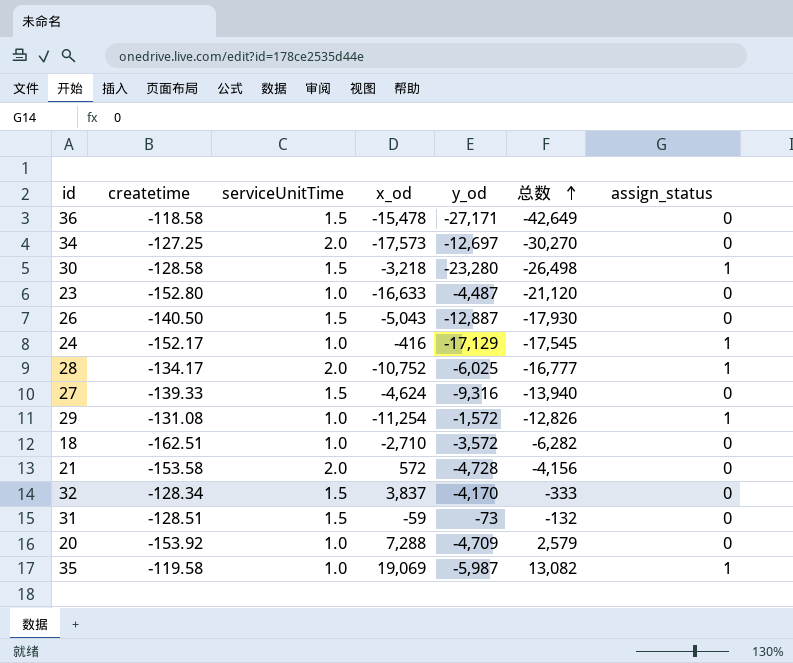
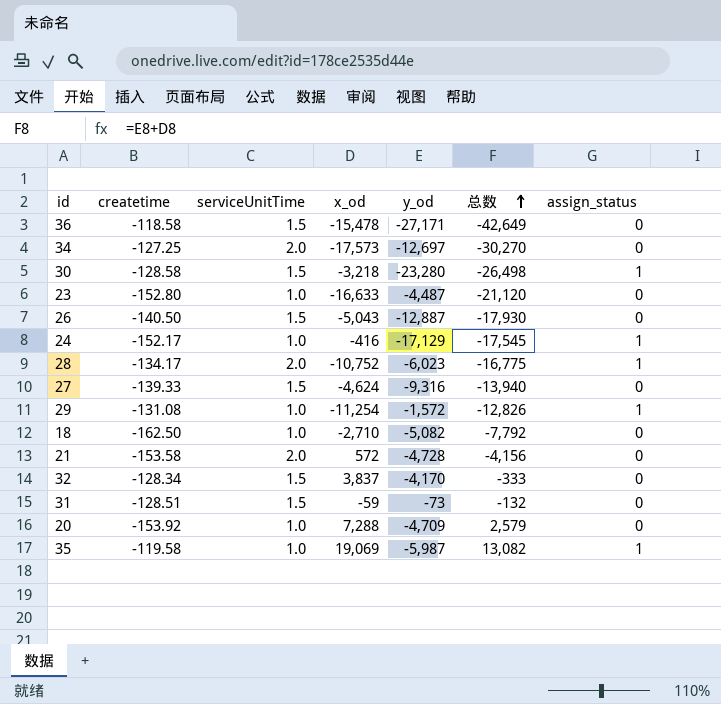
28 | y_od: -6,025 -> -6,023
28 | 总数: -16,777 -> -16,775
18 | createtime: -162.51 -> -162.50
18 | y_od: -3,572 -> -5,082
18 | 总数: -6,282 -> -7,792

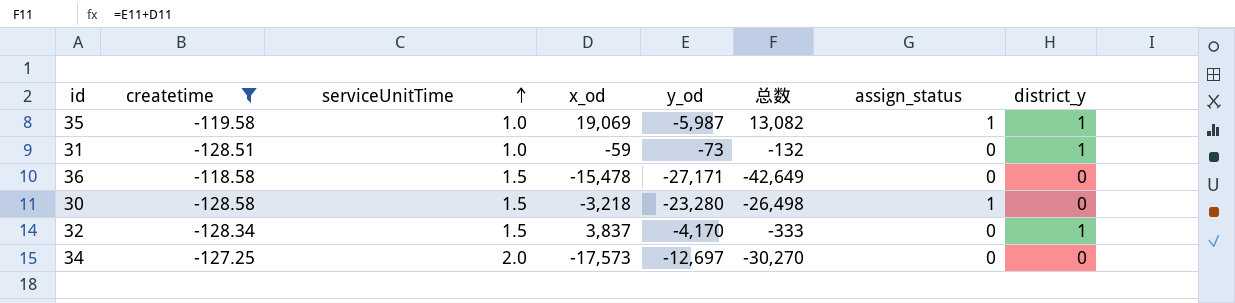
filter: none -> createtime >= -128.58
row order: 总数 ascending -> serviceUnitTime ascending
column district_y | position: none -> 8
31 | serviceUnitTime: 1.5 -> 1.0

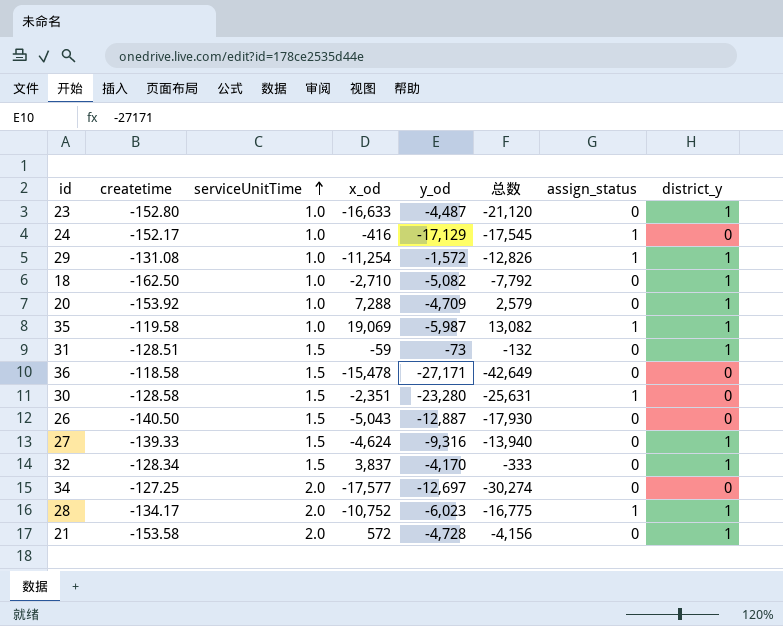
filter: createtime >= -128.58 -> none
31 | serviceUnitTime: 1.0 -> 1.5
30 | x_od: -3,218 -> -2,351
30 | 总数: -26,498 -> -25,631
34 | x_od: -17,573 -> -17,577
34 | 总数: -30,270 -> -30,274

